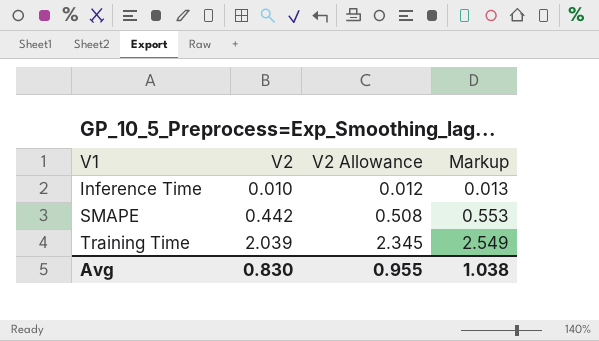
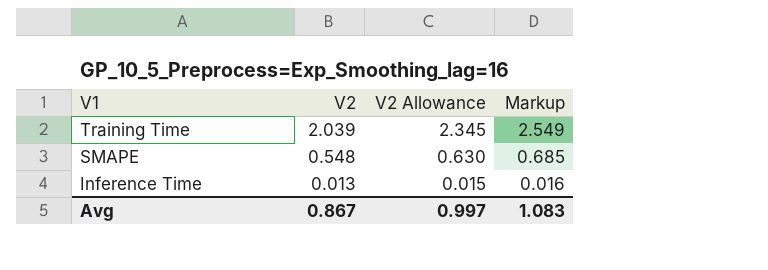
row order: V1 ascending -> V1 descending
SMAPE | V2: 0.442 -> 0.548
SMAPE | V2 Allowance: 0.508 -> 0.630
SMAPE | Markup: 0.553 -> 0.685
Inference Time | V2: 0.010 -> 0.013
Inference Time | V2 Allowance: 0.012 -> 0.015
Inference Time | Markup: 0.013 -> 0.016
Avg | V2: 0.830 -> 0.867
Avg | V2 Allowance: 0.955 -> 0.997
Avg | Markup: 1.038 -> 1.083

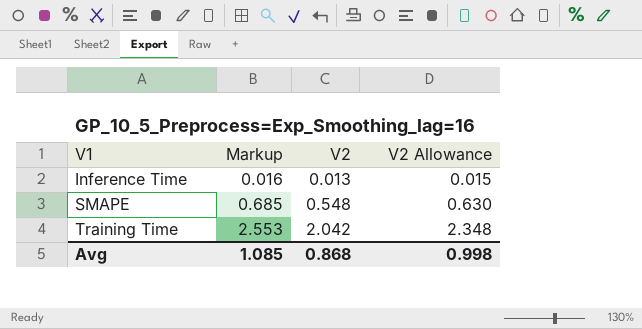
row order: V1 descending -> V1 ascending
column Markup | position: 4 -> 2
Training Time | Markup: 2.549 -> 2.553
Training Time | V2: 2.039 -> 2.042
Training Time | V2 Allowance: 2.345 -> 2.348
Avg | Markup: 1.083 -> 1.085
Avg | V2: 0.867 -> 0.868
Avg | V2 Allowance: 0.997 -> 0.998

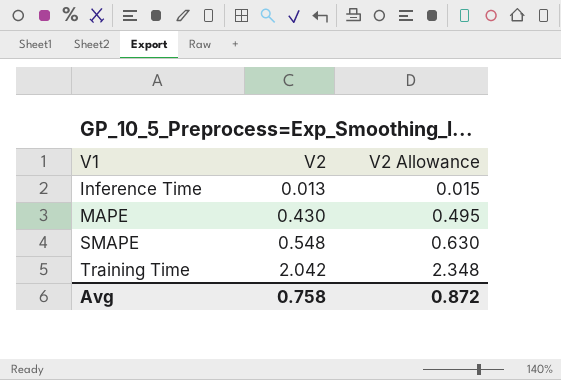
column Markup | formula: [V2] * 1.25 -> none
row MAPE: none -> 0.430 | 0.495
Avg | V2: 0.868 -> 0.758
Avg | V2 Allowance: 0.998 -> 0.872

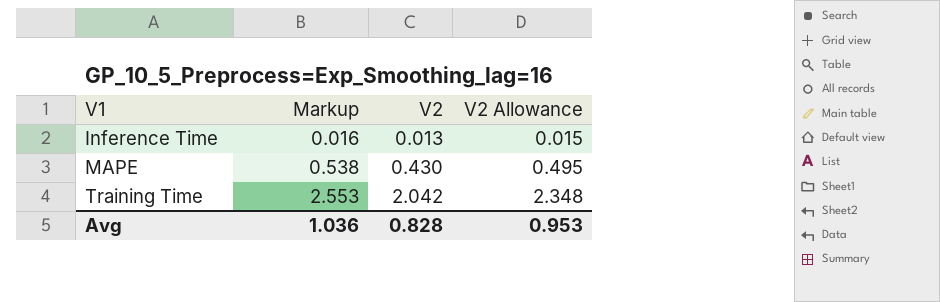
column Markup | formula: none -> [V2] * 1.25
row SMAPE: 0.548 | 0.630 -> none
Avg | V2: 0.758 -> 0.828
Avg | V2 Allowance: 0.872 -> 0.953

